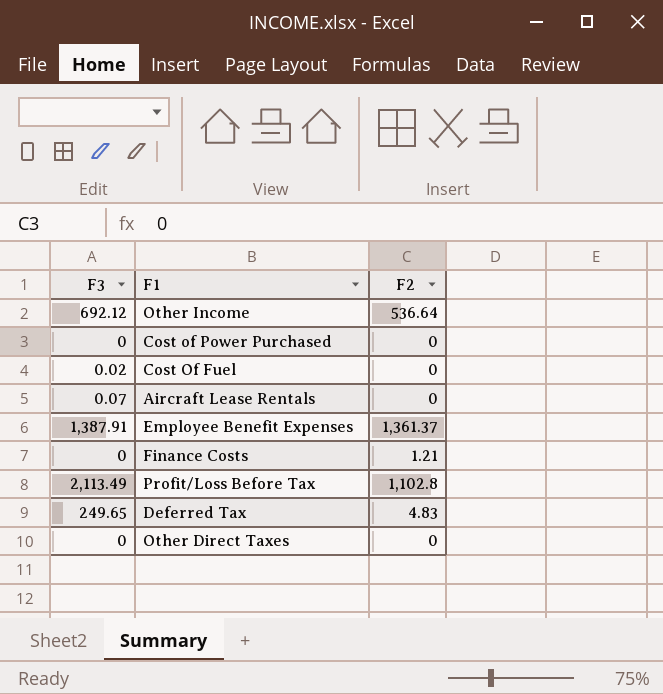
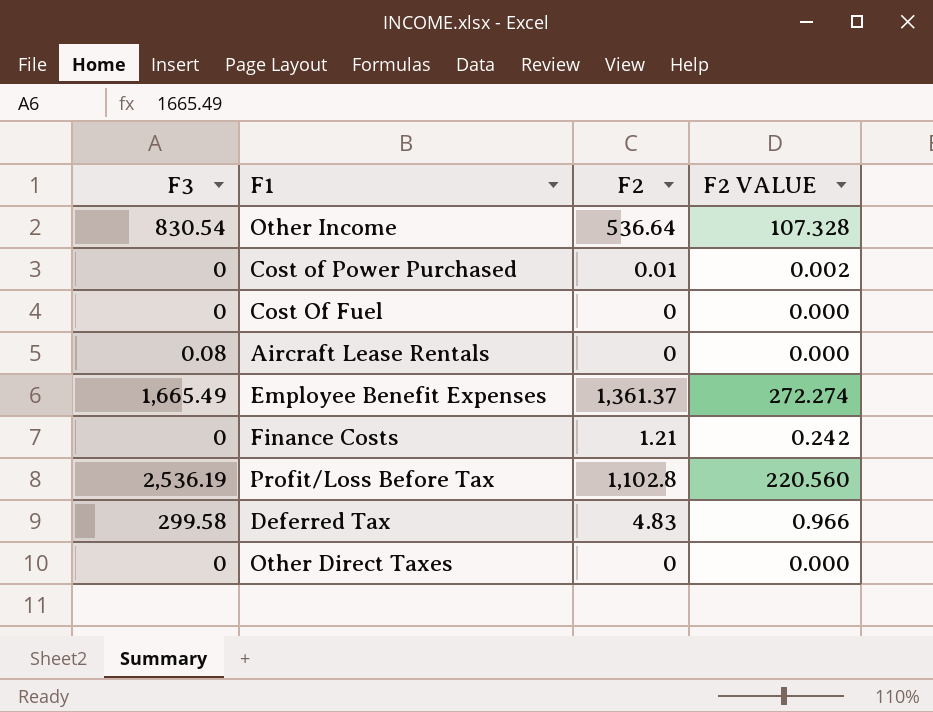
column F2 VALUE | formula: none -> [F2] * 0.2
Other Income | F3: 692.12 -> 830.54
Cost of Power Purchased | F2: 0 -> 0.01
Cost Of Fuel | F3: 0.02 -> 0
Aircraft Lease Rentals | F3: 0.07 -> 0.08
Employee Benefit Expenses | F3: 1,387.91 -> 1,665.49
Profit/Loss Before Tax | F3: 2,113.49 -> 2,536.19
Deferred Tax | F3: 249.65 -> 299.58

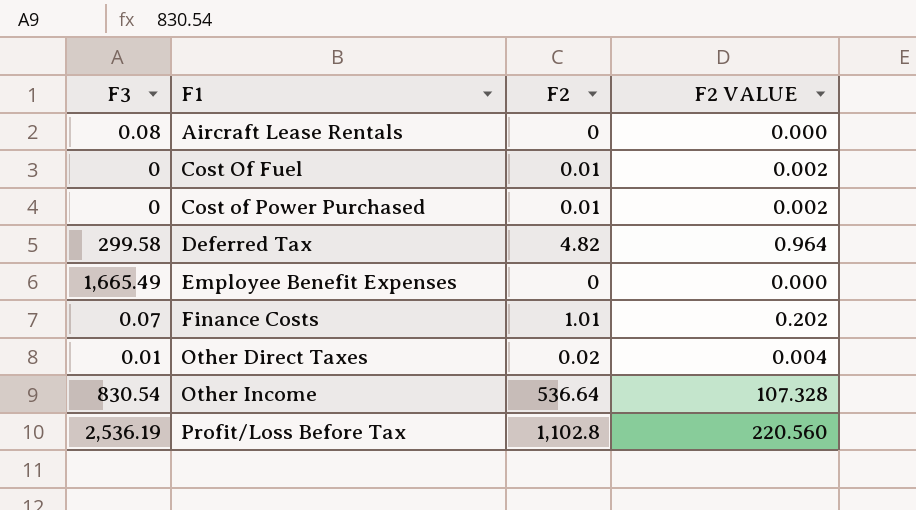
row order: none -> F1 ascending
Cost Of Fuel | F2: 0 -> 0.01
Cost Of Fuel | F2 VALUE: 0.000 -> 0.002
Deferred Tax | F2: 4.83 -> 4.82
Deferred Tax | F2 VALUE: 0.966 -> 0.964
Employee Benefit Expenses | F2: 1,361.37 -> 0
Employee Benefit Expenses | F2 VALUE: 272.274 -> 0.000
Finance Costs | F3: 0 -> 0.07
Finance Costs | F2: 1.21 -> 1.01
Finance Costs | F2 VALUE: 0.242 -> 0.202
Other Direct Taxes | F3: 0 -> 0.01
Other Direct Taxes | F2: 0 -> 0.02
Other Direct Taxes | F2 VALUE: 0.000 -> 0.004

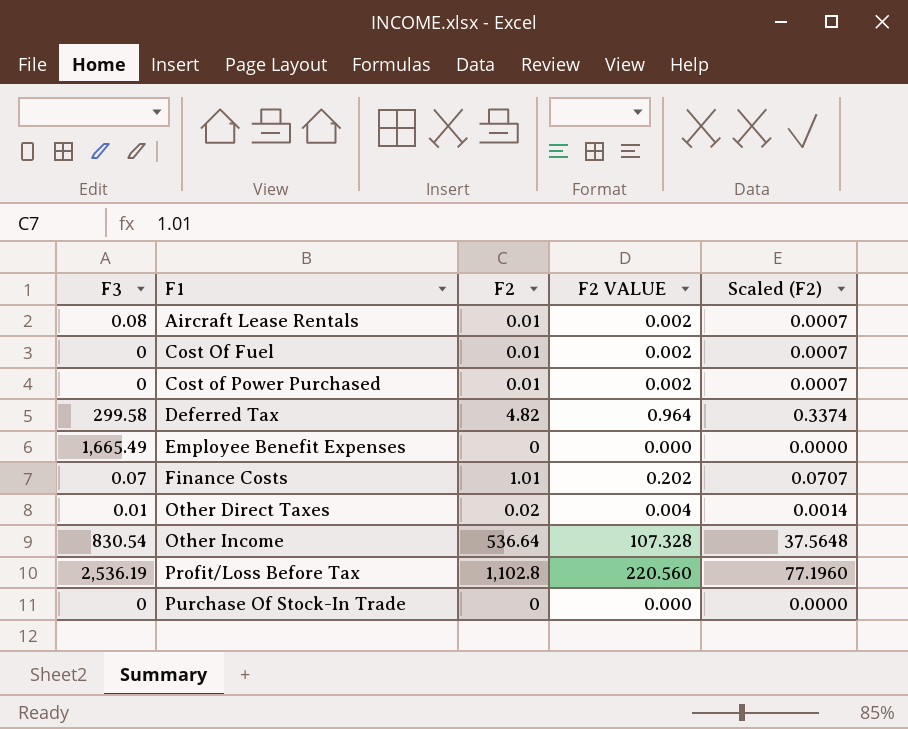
column Scaled (F2) | formula: none -> [F2] * 0.07
Aircraft Lease Rentals | F2: 0 -> 0.01
Aircraft Lease Rentals | F2 VALUE: 0.000 -> 0.002
row Purchase Of Stock-In Trade: none -> 0 | 0 | 0.000 | 0.0000

